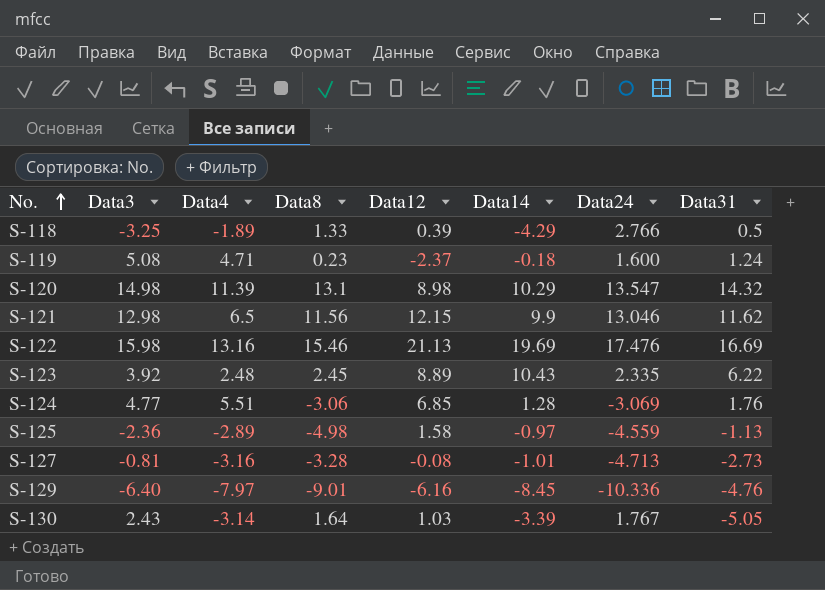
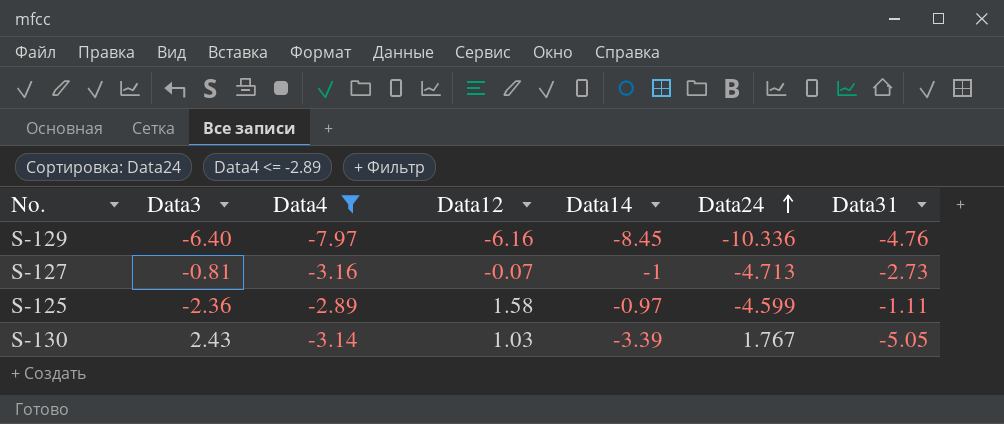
filter: none -> Data4 <= -2.89
row order: No. ascending -> Data24 ascending
column Data8 | position: 4 -> none
S-127 | Data12: -0.08 -> -0.07
S-127 | Data14: -1.01 -> -1
S-125 | Data24: -4.559 -> -4.599
S-125 | Data31: -1.13 -> -1.11

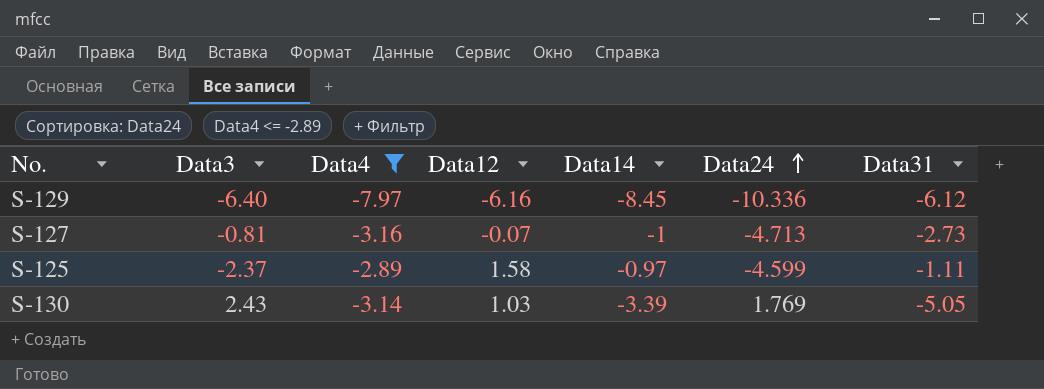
S-129 | Data31: -4.76 -> -6.12
S-125 | Data3: -2.36 -> -2.37
S-130 | Data24: 1.767 -> 1.769

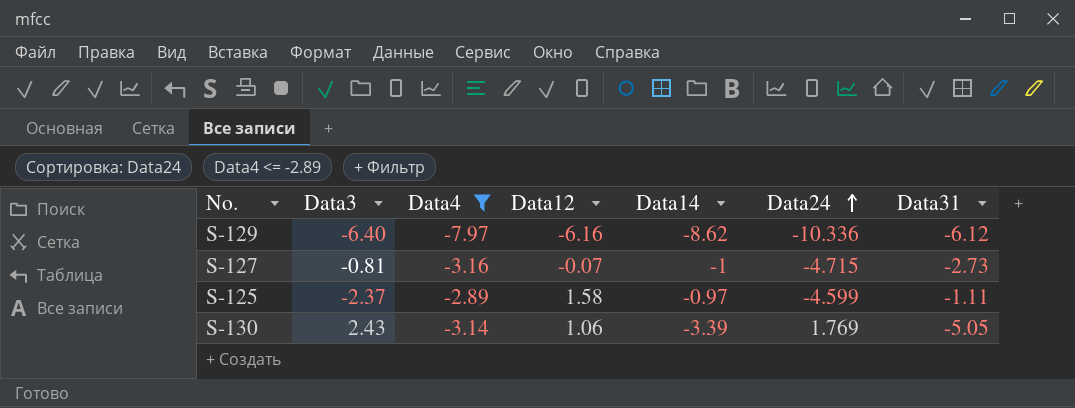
S-129 | Data14: -8.45 -> -8.62
S-127 | Data24: -4.713 -> -4.715
S-130 | Data12: 1.03 -> 1.06

